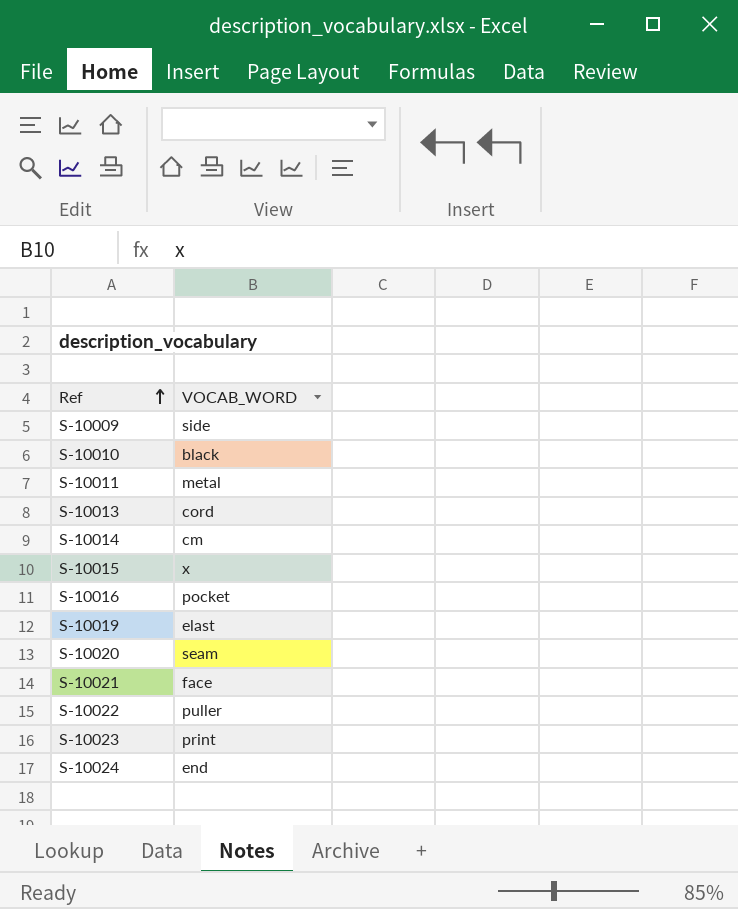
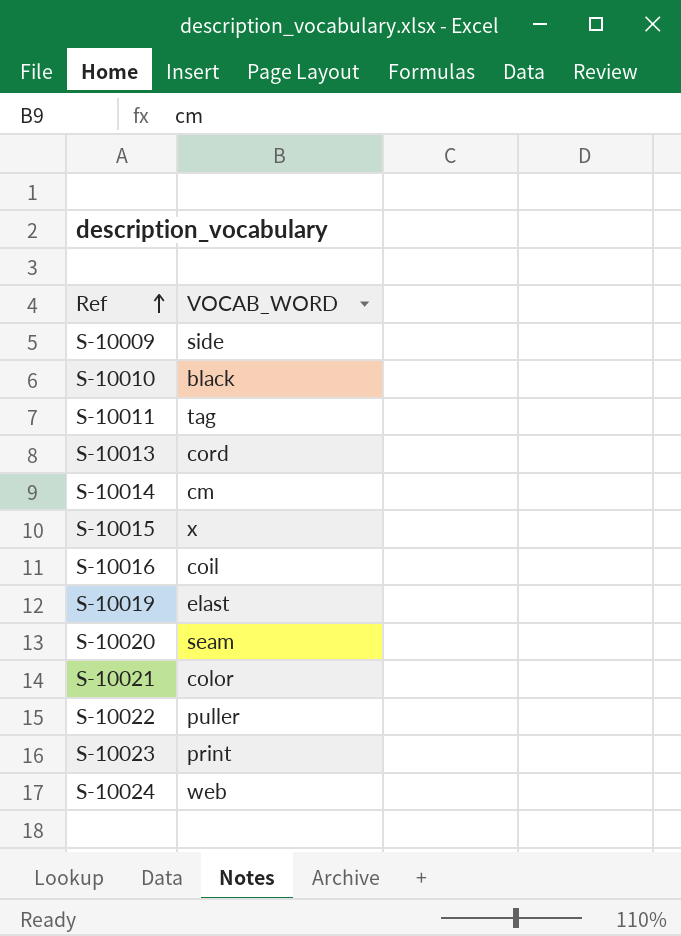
S-10011 | VOCAB_WORD: metal -> tag
S-10016 | VOCAB_WORD: pocket -> coil
S-10021 | VOCAB_WORD: face -> color
S-10024 | VOCAB_WORD: end -> web

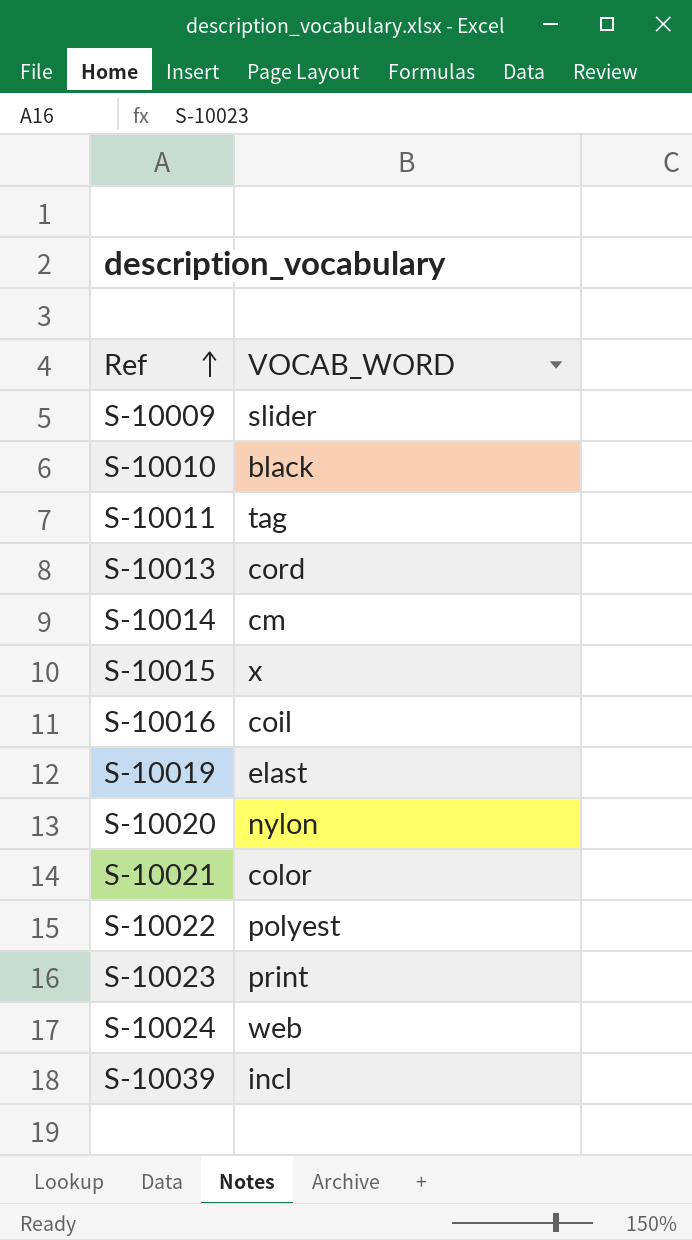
S-10009 | VOCAB_WORD: side -> slider
S-10020 | VOCAB_WORD: seam -> nylon
S-10022 | VOCAB_WORD: puller -> polyest
row S-10039: none -> incl

